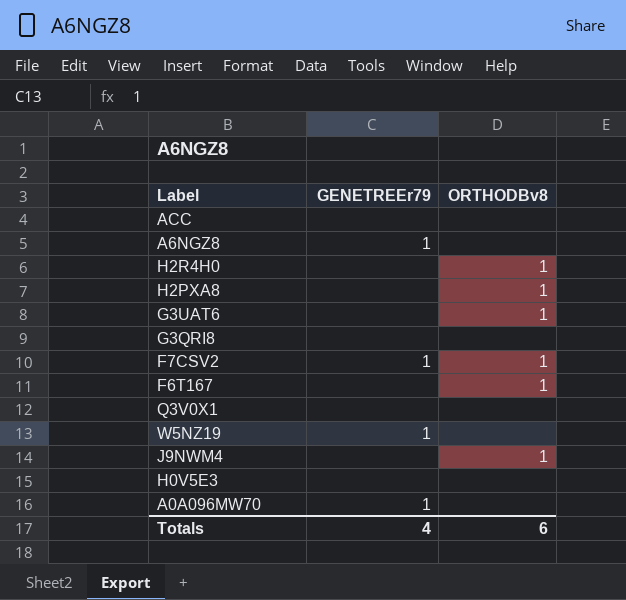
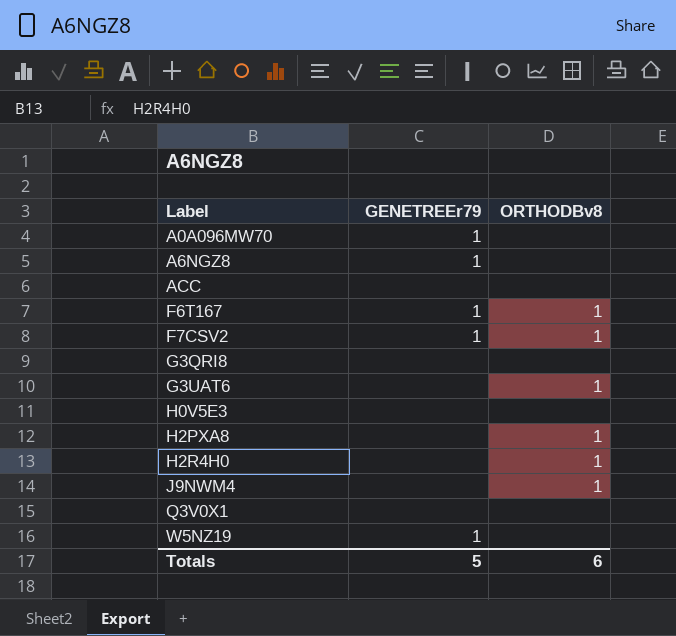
row order: none -> Label ascending
F6T167 | GENETREEr79: none -> 1
Totals | GENETREEr79: 4 -> 5

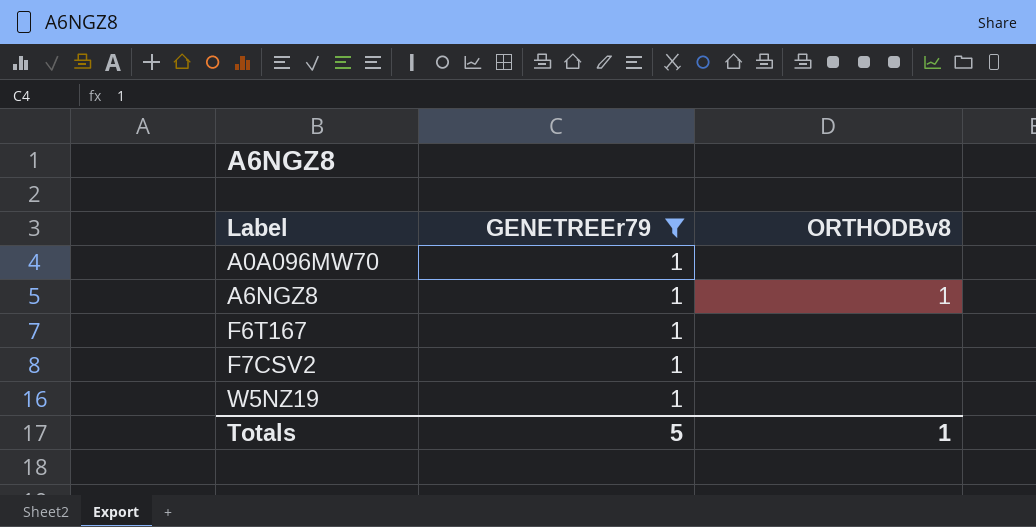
filter: none -> GENETREEr79 = 1
A6NGZ8 | ORTHODBv8: none -> 1
F6T167 | ORTHODBv8: 1 -> none
F7CSV2 | ORTHODBv8: 1 -> none
Totals | ORTHODBv8: 6 -> 1

